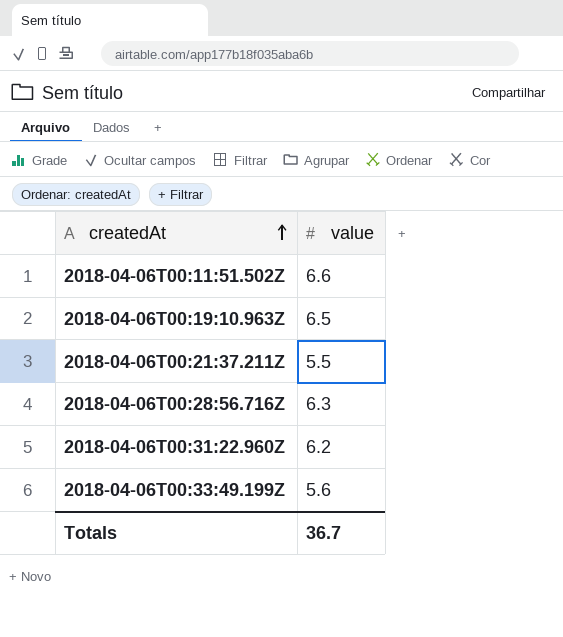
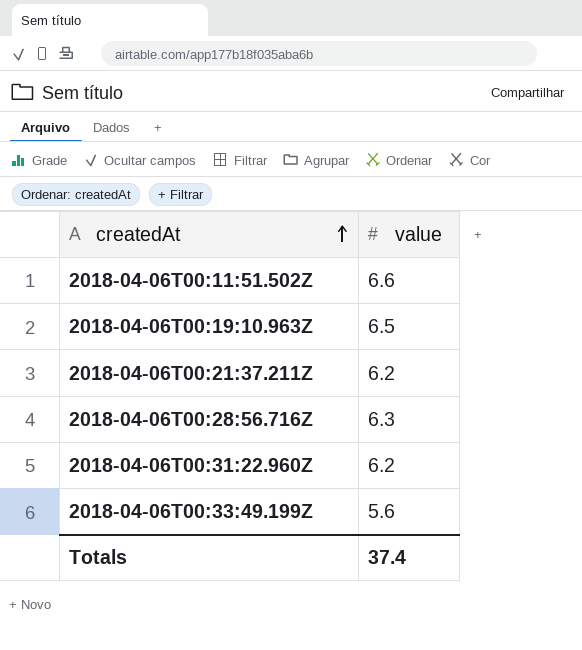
2018-04-06T00:21:37.211Z | value: 5.5 -> 6.2
Totals | value: 36.7 -> 37.4

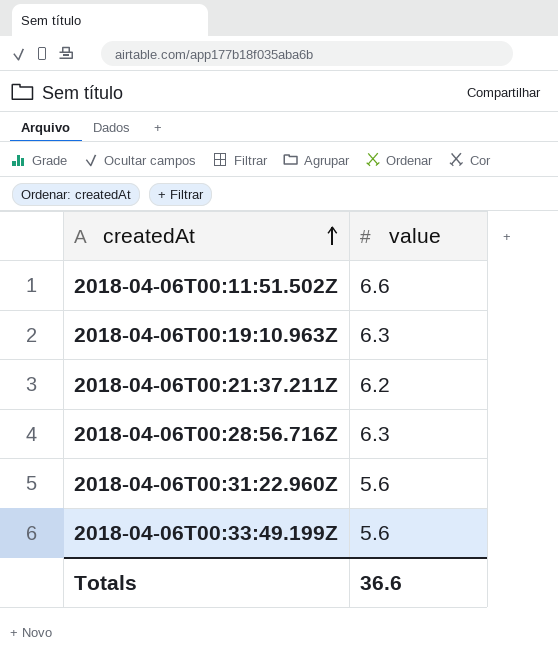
2018-04-06T00:19:10.963Z | value: 6.5 -> 6.3
2018-04-06T00:31:22.960Z | value: 6.2 -> 5.6
Totals | value: 37.4 -> 36.6

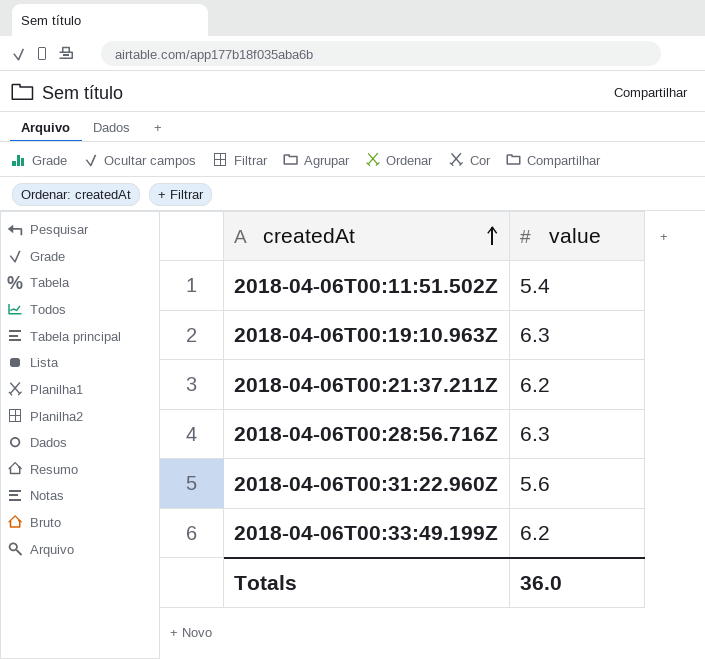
2018-04-06T00:11:51.502Z | value: 6.6 -> 5.4
2018-04-06T00:33:49.199Z | value: 5.6 -> 6.2
Totals | value: 36.6 -> 36.0

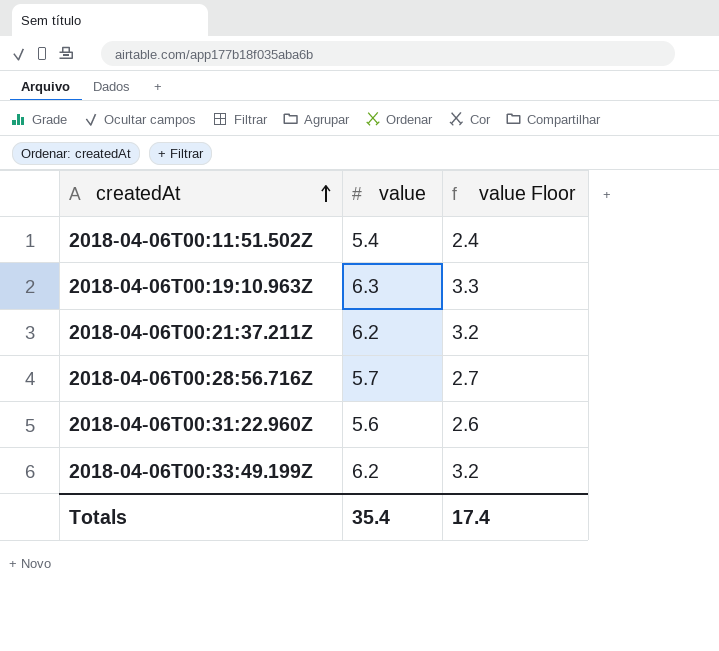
column value Floor | formula: none -> [value] - 3
2018-04-06T00:28:56.716Z | value: 6.3 -> 5.7
Totals | value: 36.0 -> 35.4

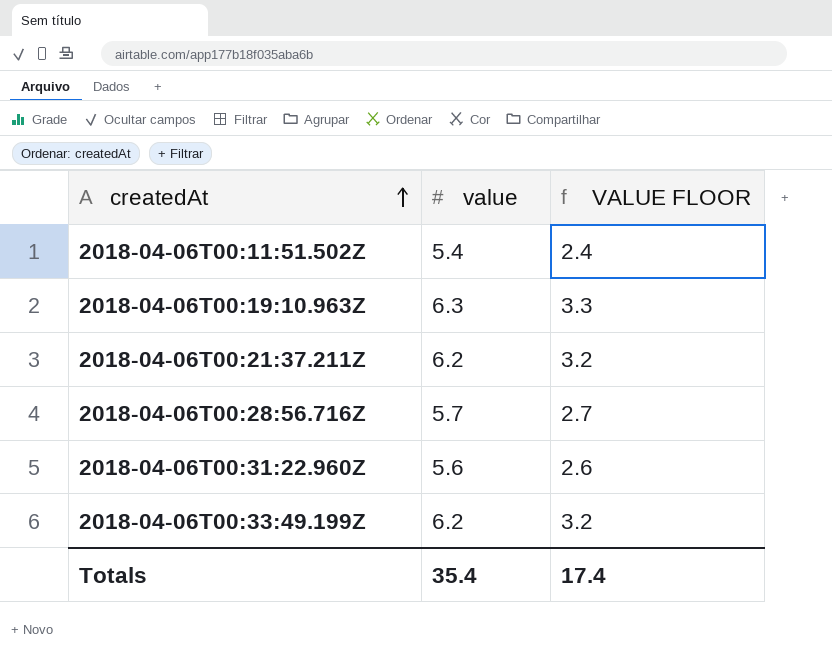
column name: value Floor -> VALUE FLOOR

